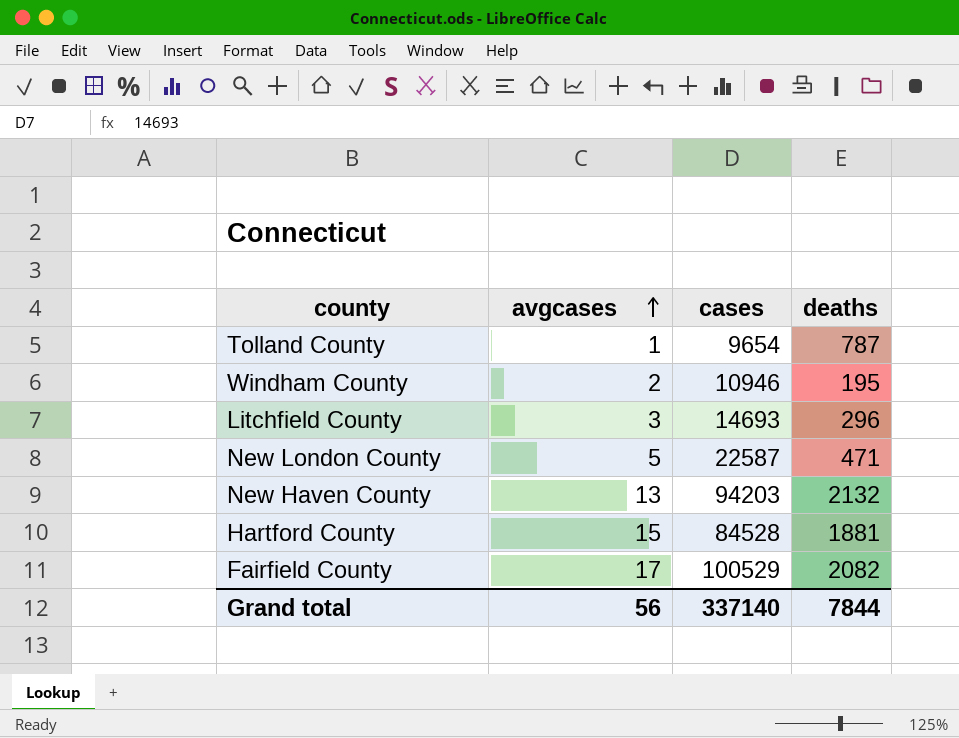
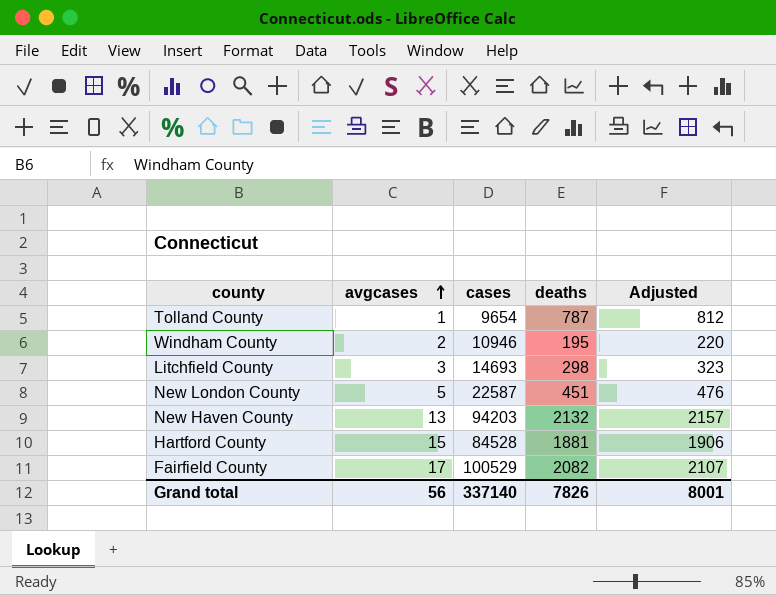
column Adjusted | formula: none -> [deaths] + 25
Litchfield County | deaths: 296 -> 298
New London County | deaths: 471 -> 451
Grand total | deaths: 7844 -> 7826

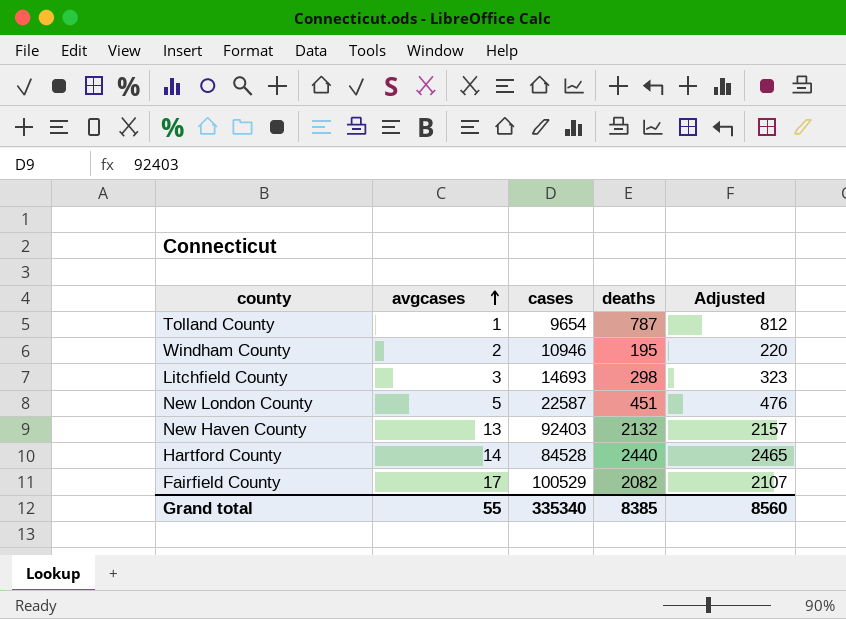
New Haven County | cases: 94203 -> 92403
Hartford County | avgcases: 15 -> 14
Hartford County | deaths: 1881 -> 2440
Hartford County | Adjusted: 1906 -> 2465
Grand total | avgcases: 56 -> 55
Grand total | cases: 337140 -> 335340
Grand total | deaths: 7826 -> 8385
Grand total | Adjusted: 8001 -> 8560

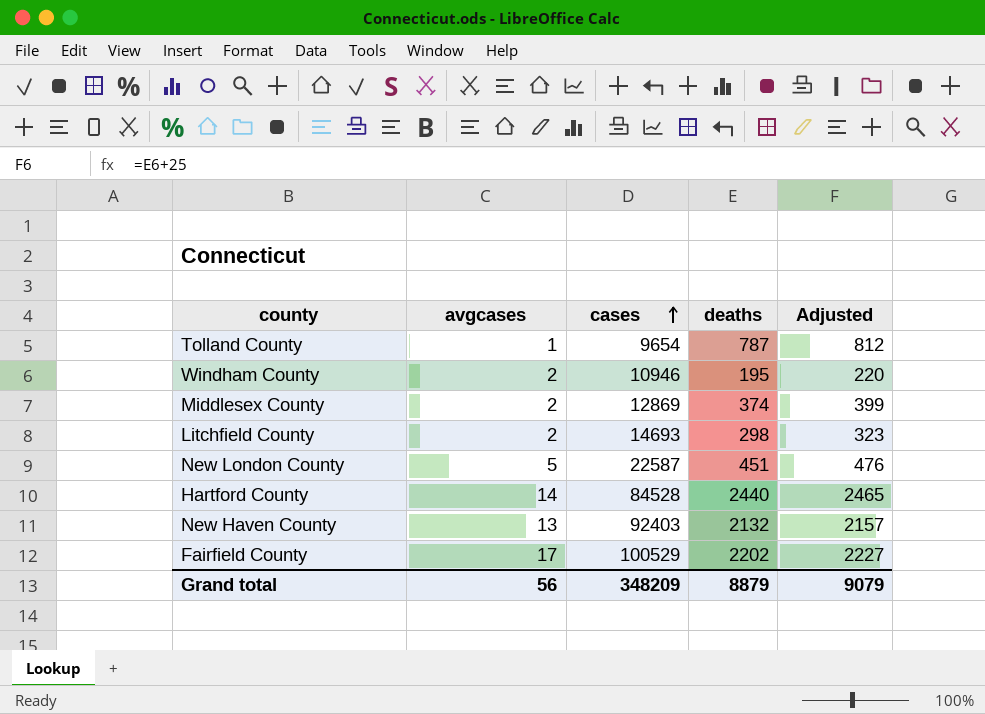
row order: avgcases ascending -> cases ascending
row Middlesex County: none -> 2 | 12869 | 374 | 399
Litchfield County | avgcases: 3 -> 2
Fairfield County | deaths: 2082 -> 2202
Fairfield County | Adjusted: 2107 -> 2227
Grand total | avgcases: 55 -> 56
Grand total | cases: 335340 -> 348209
Grand total | deaths: 8385 -> 8879
Grand total | Adjusted: 8560 -> 9079

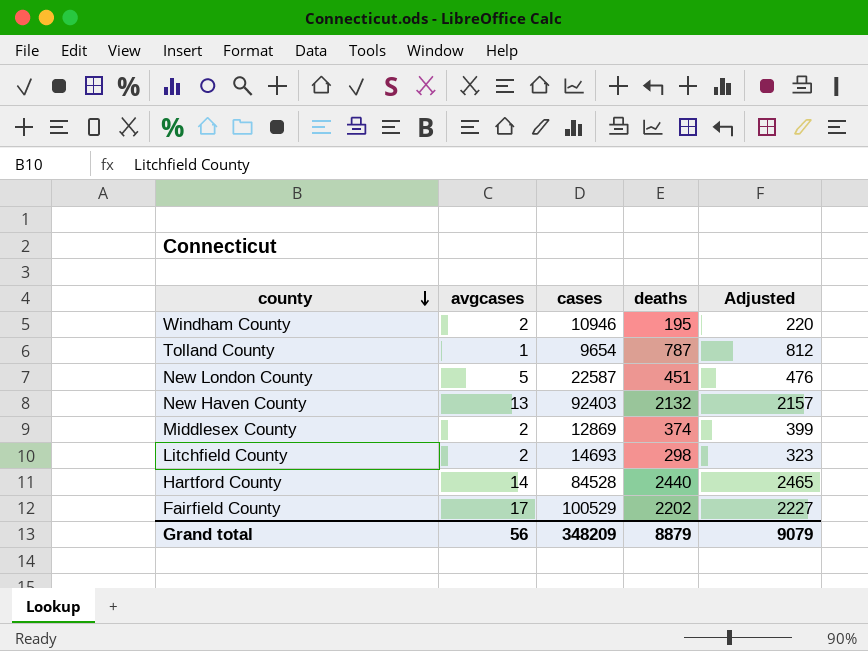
row order: cases ascending -> county descending

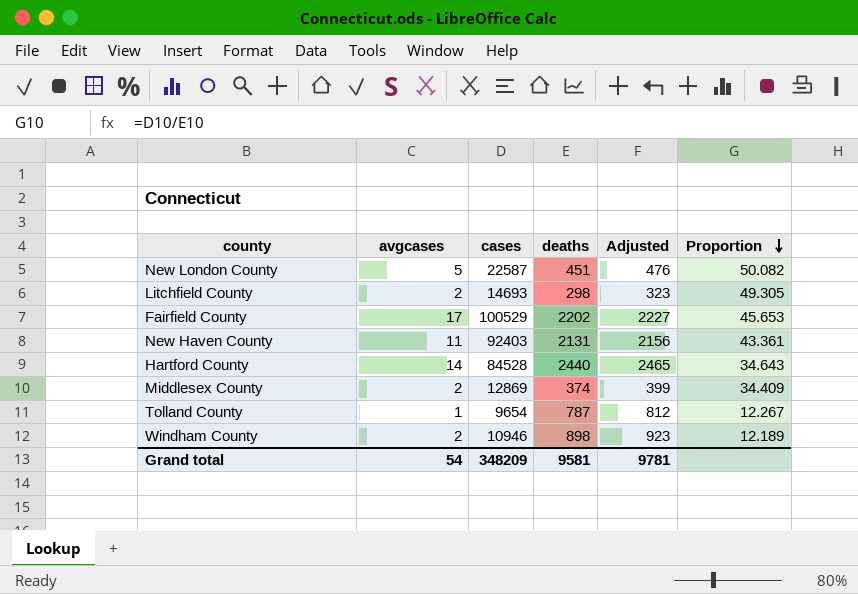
row order: county descending -> Proportion descending
column Proportion | formula: none -> [cases] / [deaths]
New Haven County | avgcases: 13 -> 11
New Haven County | deaths: 2132 -> 2131
New Haven County | Adjusted: 2157 -> 2156
Windham County | deaths: 195 -> 898
Windham County | Adjusted: 220 -> 923
Grand total | avgcases: 56 -> 54
Grand total | deaths: 8879 -> 9581
Grand total | Adjusted: 9079 -> 9781

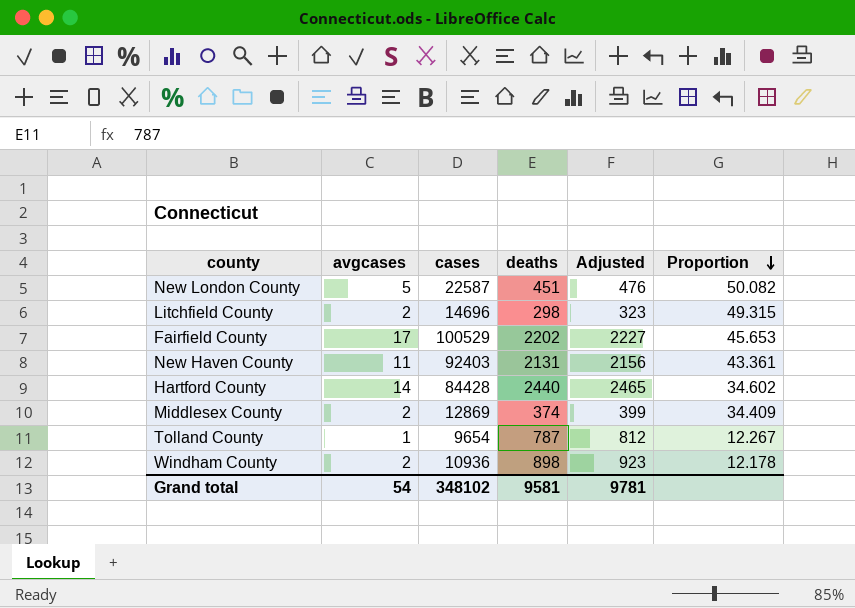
Litchfield County | cases: 14693 -> 14696
Litchfield County | Proportion: 49.305 -> 49.315
Hartford County | cases: 84528 -> 84428
Hartford County | Proportion: 34.643 -> 34.602
Windham County | cases: 10946 -> 10936
Windham County | Proportion: 12.189 -> 12.178
Grand total | cases: 348209 -> 348102

